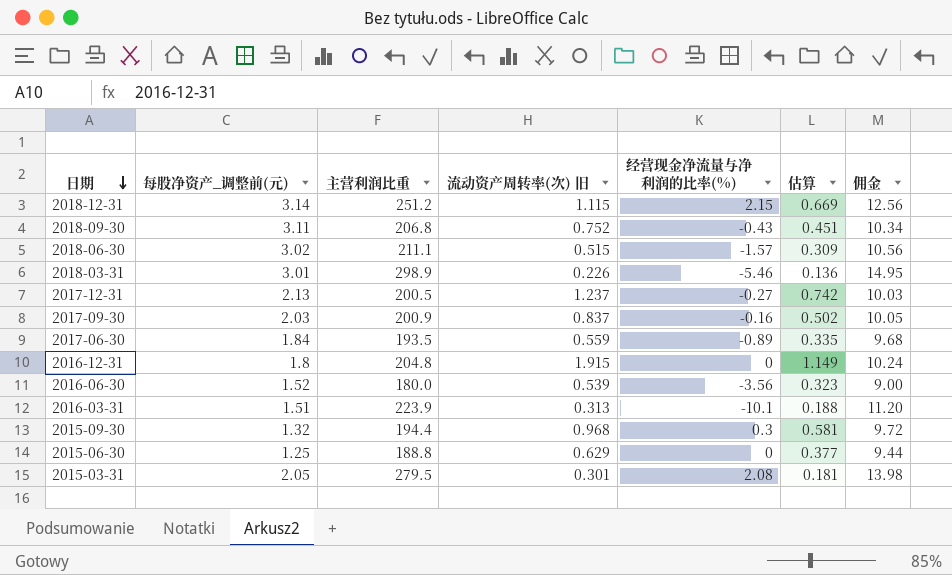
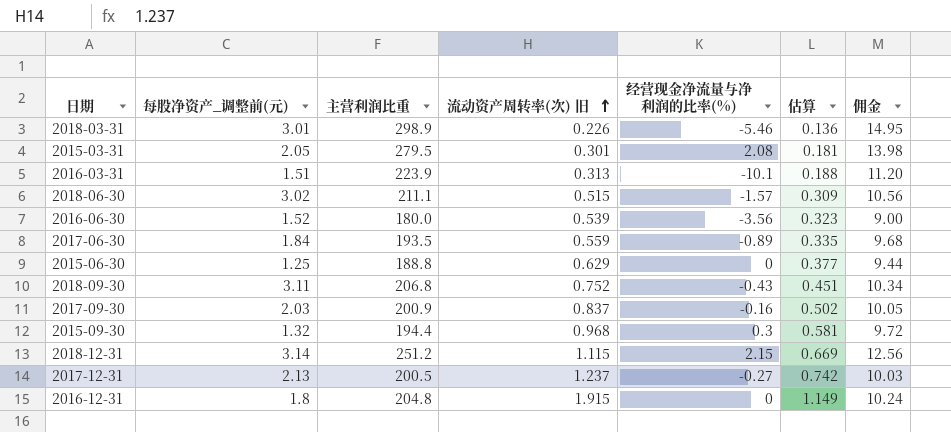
row order: 日期 descending -> 流动资产周转率(次) 旧 ascending

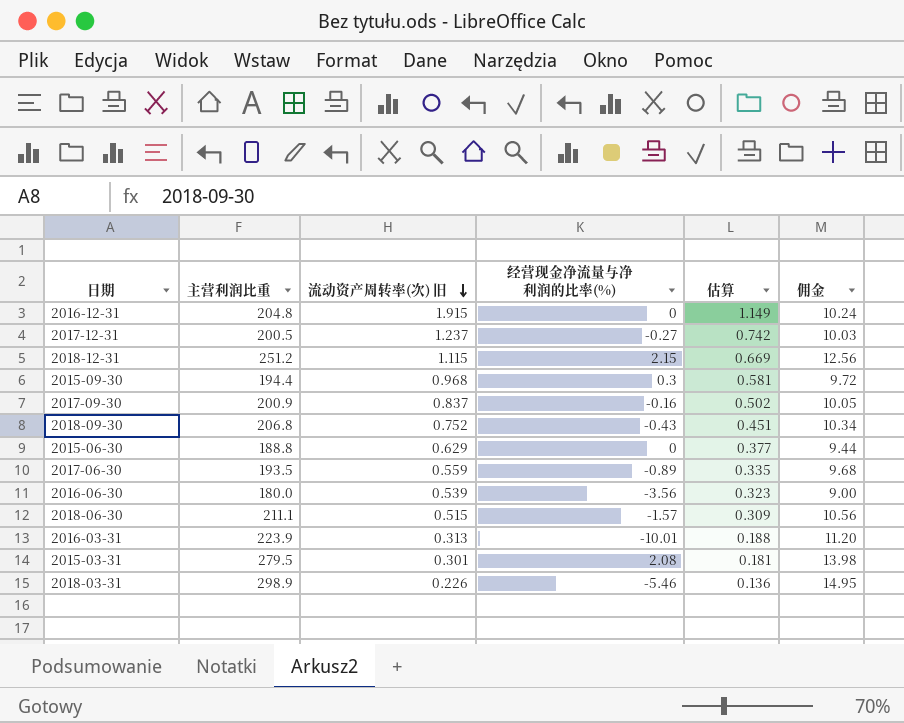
row order: 流动资产周转率(次) 旧 ascending -> 流动资产周转率(次) 旧 descending
column 每股净资产_调整前(元) | position: 2 -> none
2016-03-31 | 经营现金净流量与净利润的比率(%): -10.1 -> -10.01

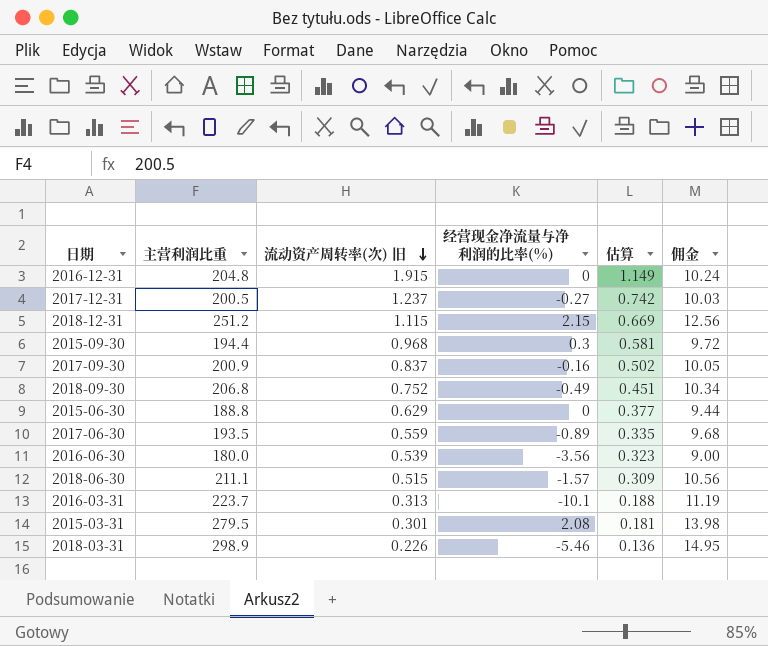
2018-09-30 | 经营现金净流量与净利润的比率(%): -0.43 -> -0.49
2016-03-31 | 主营利润比重: 223.9 -> 223.7
2016-03-31 | 经营现金净流量与净利润的比率(%): -10.01 -> -10.1
2016-03-31 | 佣金: 11.20 -> 11.19

